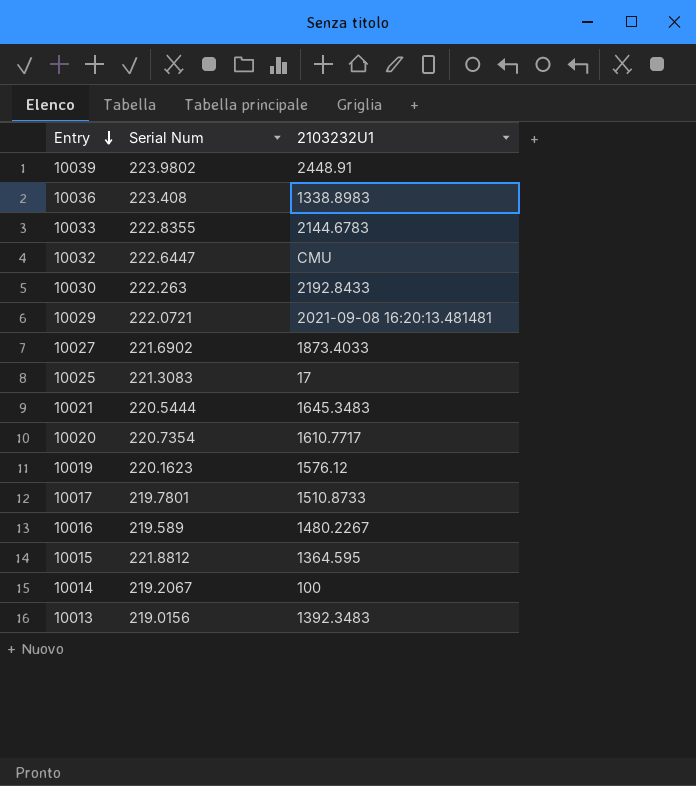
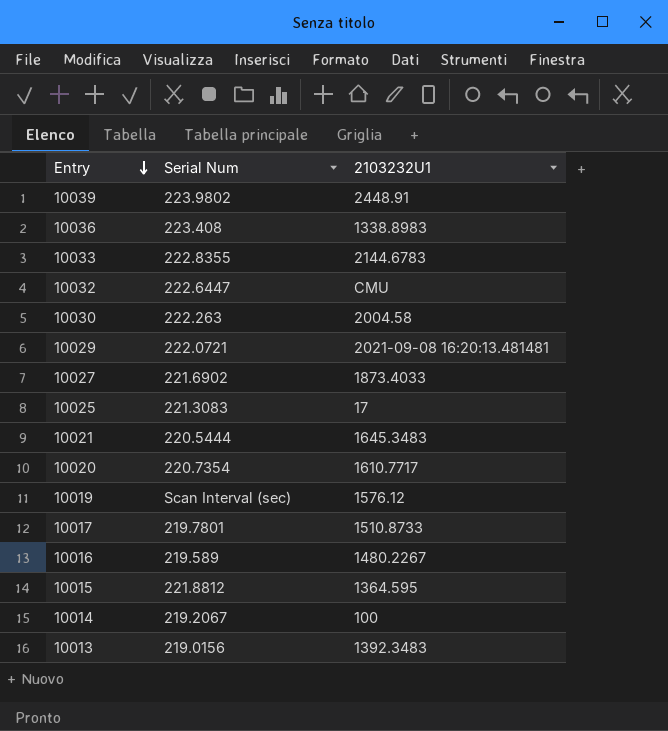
10030 | 2103232U1: 2192.8433 -> 2004.58
10019 | Serial Num: 220.1623 -> Scan Interval (sec)

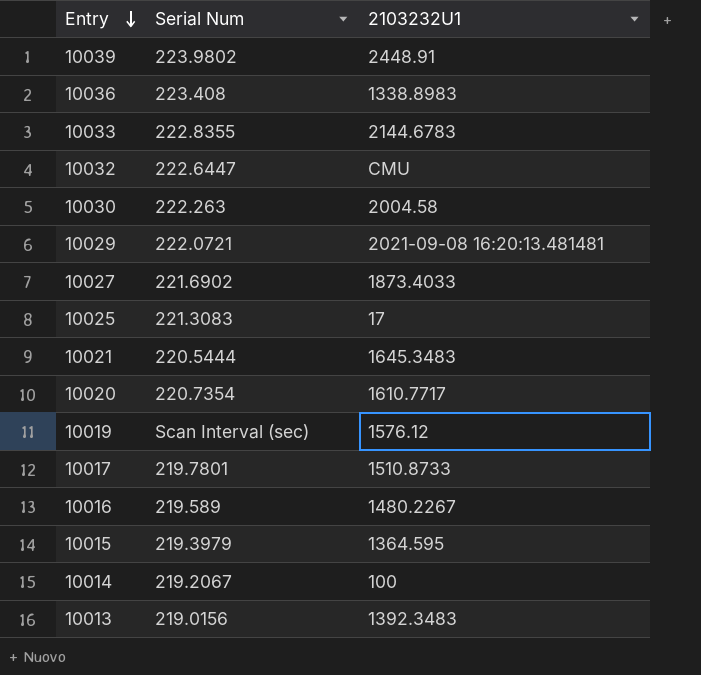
10015 | Serial Num: 221.8812 -> 219.3979

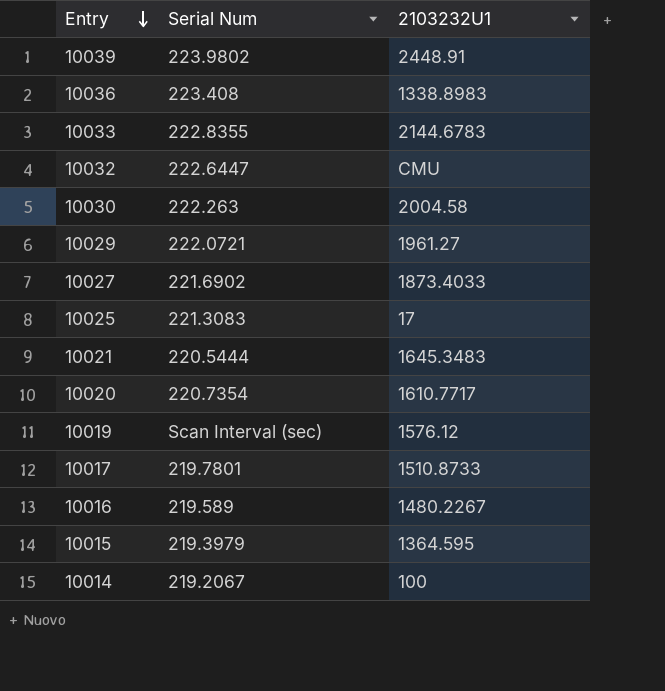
row 10013: 219.0156 | 1392.3483 -> none
10029 | 2103232U1: 2021-09-08 16:20:13.481481 -> 1961.27

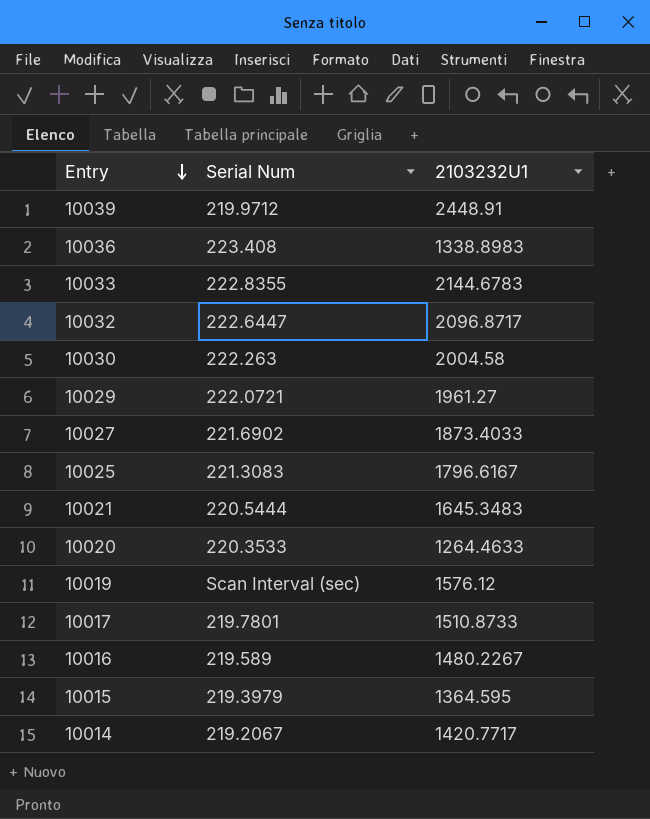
10039 | Serial Num: 223.9802 -> 219.9712
10032 | 2103232U1: CMU -> 2096.8717
10025 | 2103232U1: 17 -> 1796.6167
10020 | Serial Num: 220.7354 -> 220.3533
10020 | 2103232U1: 1610.7717 -> 1264.4633
10014 | 2103232U1: 100 -> 1420.7717

